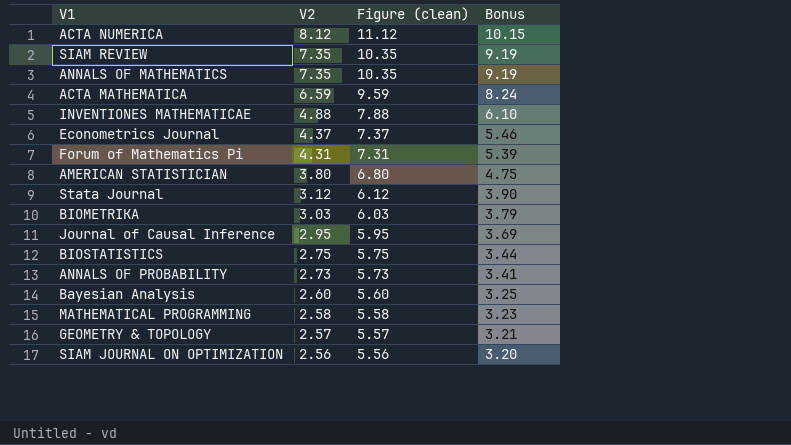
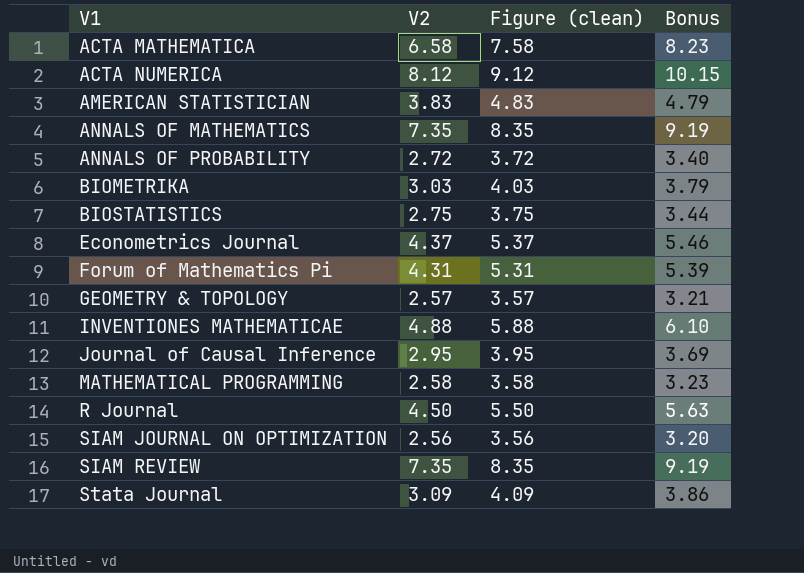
row order: V2 descending -> V1 ascending
column Figure (clean) | formula: [V2] + 3 -> [V2] + 1
row Bayesian Analysis: 2.60 | 5.60 | 3.25 -> none
ACTA MATHEMATICA | V2: 6.59 -> 6.58
ACTA MATHEMATICA | Bonus: 8.24 -> 8.23
AMERICAN STATISTICIAN | V2: 3.80 -> 3.83
AMERICAN STATISTICIAN | Bonus: 4.75 -> 4.79
ANNALS OF PROBABILITY | V2: 2.73 -> 2.72
ANNALS OF PROBABILITY | Bonus: 3.41 -> 3.40
row R Journal: none -> 4.50 | 5.50 | 5.63
Stata Journal | V2: 3.12 -> 3.09
Stata Journal | Bonus: 3.90 -> 3.86

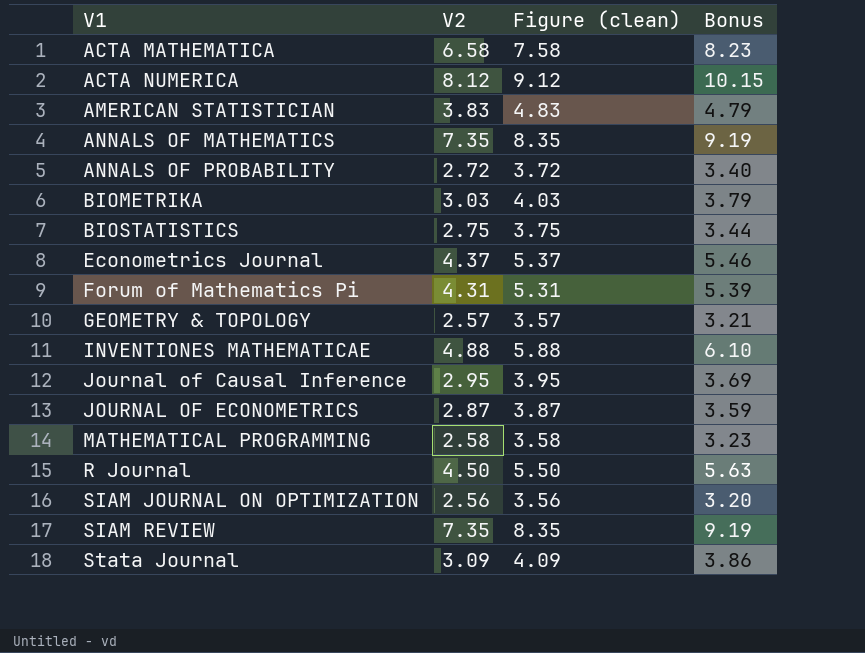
row JOURNAL OF ECONOMETRICS: none -> 2.87 | 3.87 | 3.59

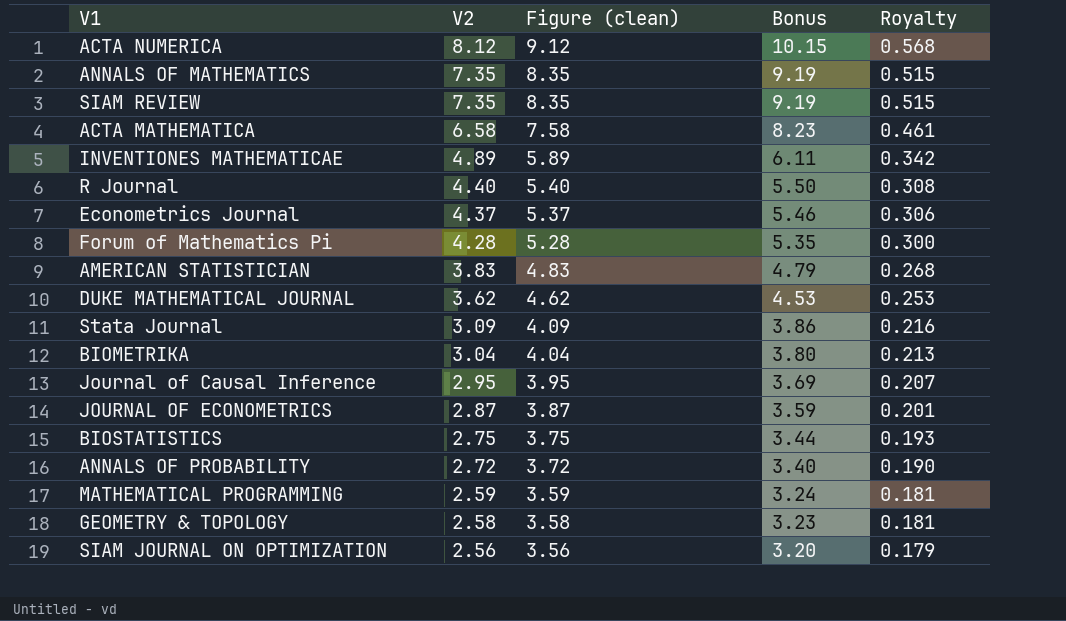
row order: V1 ascending -> V2 descending
column Royalty | formula: none -> [V2] * 0.07
INVENTIONES MATHEMATICAE | V2: 4.88 -> 4.89
INVENTIONES MATHEMATICAE | Figure (clean): 5.88 -> 5.89
INVENTIONES MATHEMATICAE | Bonus: 6.10 -> 6.11
R Journal | V2: 4.50 -> 4.40
R Journal | Figure (clean): 5.50 -> 5.40
R Journal | Bonus: 5.63 -> 5.50
Forum of Mathematics Pi | V2: 4.31 -> 4.28
Forum of Mathematics Pi | Figure (clean): 5.31 -> 5.28
Forum of Mathematics Pi | Bonus: 5.39 -> 5.35
row DUKE MATHEMATICAL JOURNAL: none -> 3.62 | 4.62 | 4.53 | 0.253
BIOMETRIKA | V2: 3.03 -> 3.04
BIOMETRIKA | Figure (clean): 4.03 -> 4.04
BIOMETRIKA | Bonus: 3.79 -> 3.80
MATHEMATICAL PROGRAMMING | V2: 2.58 -> 2.59
MATHEMATICAL PROGRAMMING | Figure (clean): 3.58 -> 3.59
MATHEMATICAL PROGRAMMING | Bonus: 3.23 -> 3.24
GEOMETRY & TOPOLOGY | V2: 2.57 -> 2.58
GEOMETRY & TOPOLOGY | Figure (clean): 3.57 -> 3.58
GEOMETRY & TOPOLOGY | Bonus: 3.21 -> 3.23

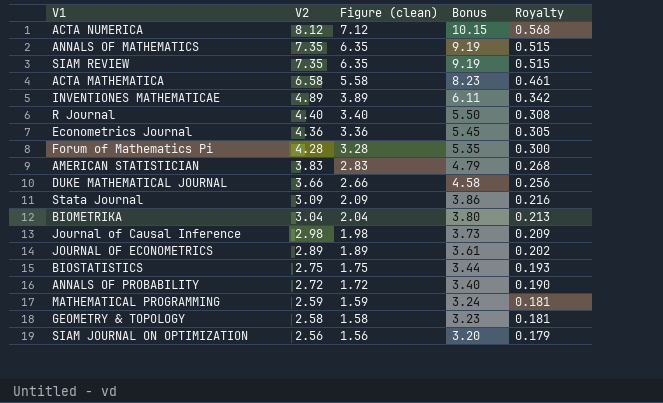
column Figure (clean) | formula: [V2] + 1 -> [V2] - 1
Econometrics Journal | V2: 4.37 -> 4.36
Econometrics Journal | Bonus: 5.46 -> 5.45
Econometrics Journal | Royalty: 0.306 -> 0.305
DUKE MATHEMATICAL JOURNAL | V2: 3.62 -> 3.66
DUKE MATHEMATICAL JOURNAL | Bonus: 4.53 -> 4.58
DUKE MATHEMATICAL JOURNAL | Royalty: 0.253 -> 0.256
Journal of Causal Inference | V2: 2.95 -> 2.98
Journal of Causal Inference | Bonus: 3.69 -> 3.73
Journal of Causal Inference | Royalty: 0.207 -> 0.209
JOURNAL OF ECONOMETRICS | V2: 2.87 -> 2.89
JOURNAL OF ECONOMETRICS | Bonus: 3.59 -> 3.61
JOURNAL OF ECONOMETRICS | Royalty: 0.201 -> 0.202

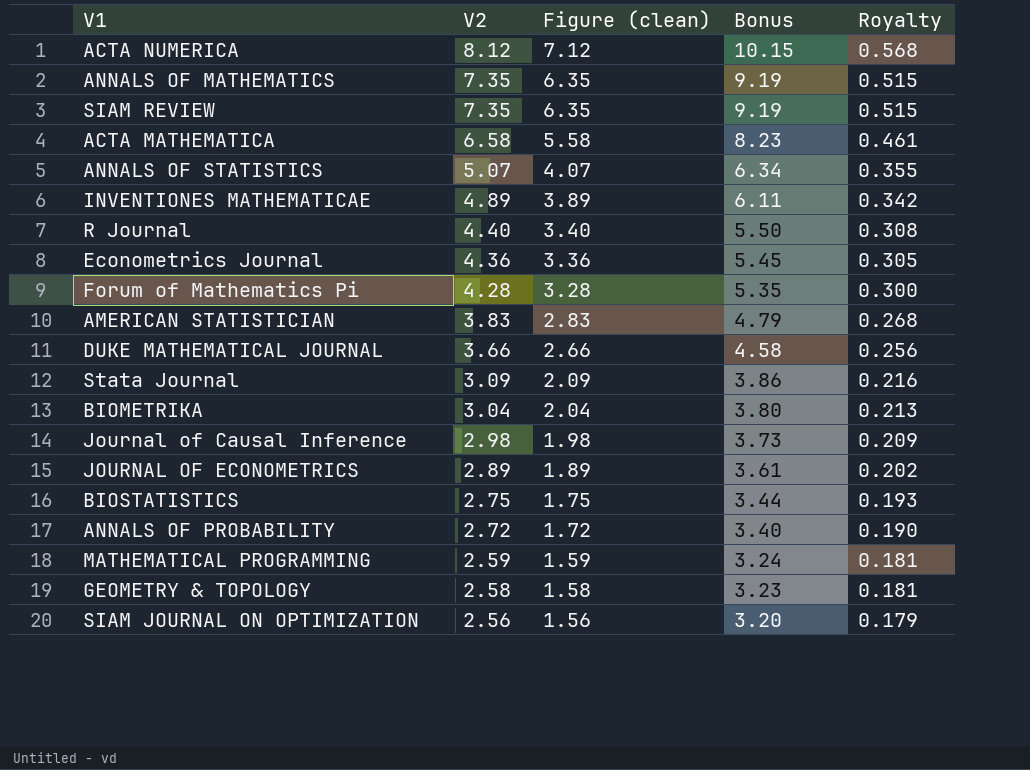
row ANNALS OF STATISTICS: none -> 5.07 | 4.07 | 6.34 | 0.355

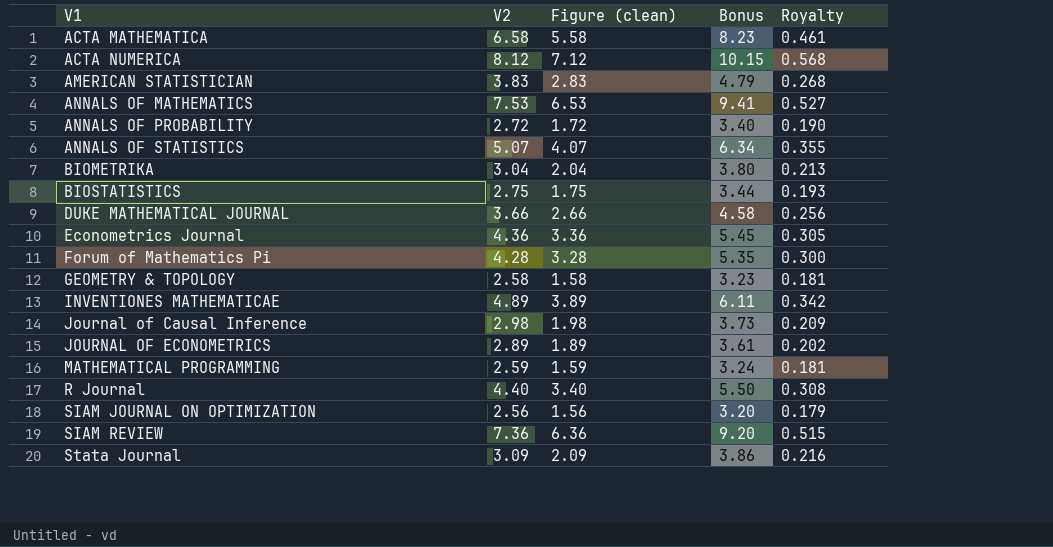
row order: V2 descending -> V1 ascending
ANNALS OF MATHEMATICS | V2: 7.35 -> 7.53
ANNALS OF MATHEMATICS | Figure (clean): 6.35 -> 6.53
ANNALS OF MATHEMATICS | Bonus: 9.19 -> 9.41
ANNALS OF MATHEMATICS | Royalty: 0.515 -> 0.527
SIAM REVIEW | V2: 7.35 -> 7.36
SIAM REVIEW | Figure (clean): 6.35 -> 6.36
SIAM REVIEW | Bonus: 9.19 -> 9.20

